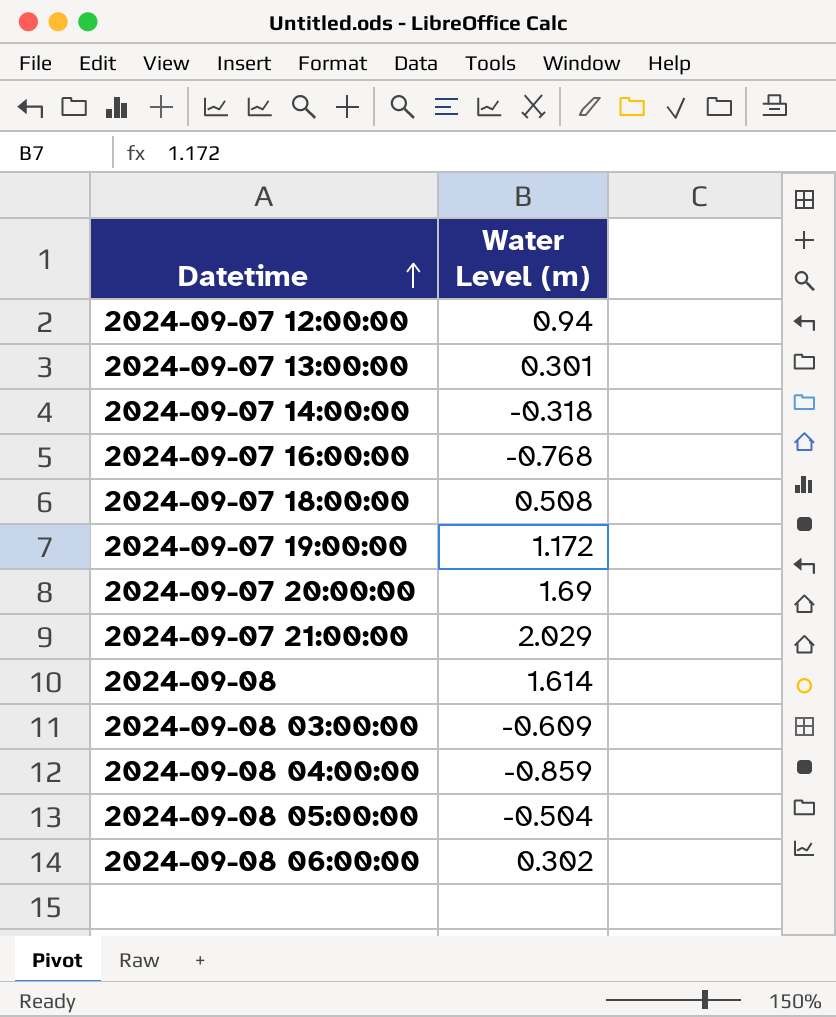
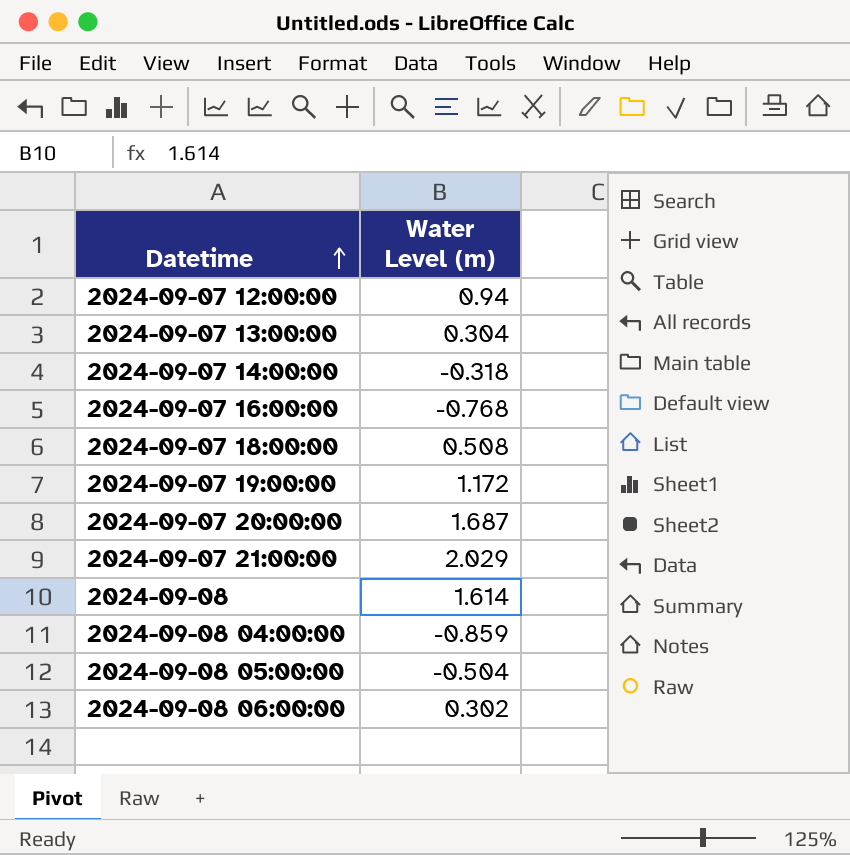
row 2024-09-08 03:00:00: -0.609 -> none
2024-09-07 13:00:00 | Water Level (m): 0.301 -> 0.304
2024-09-07 20:00:00 | Water Level (m): 1.69 -> 1.687

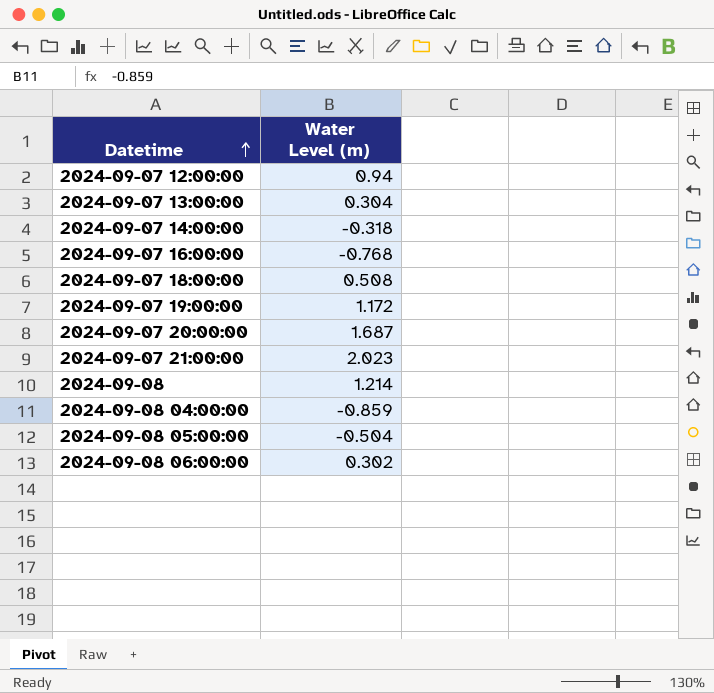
2024-09-07 21:00:00 | Water Level (m): 2.029 -> 2.023
2024-09-08 | Water Level (m): 1.614 -> 1.214

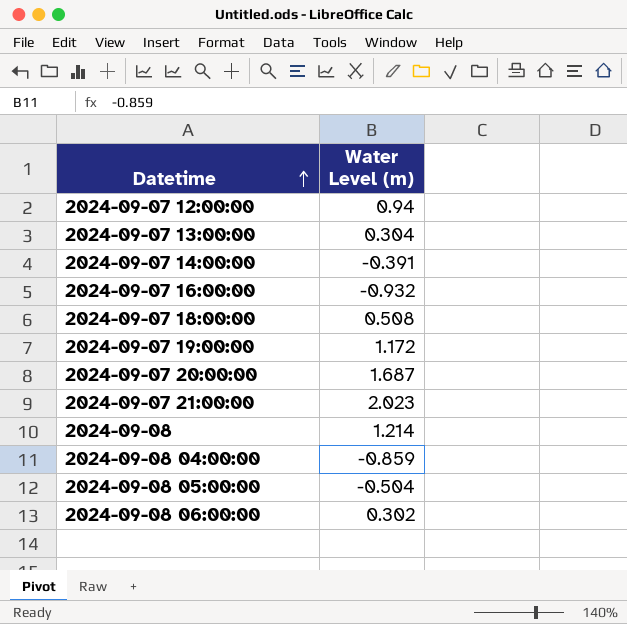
2024-09-07 14:00:00 | Water Level (m): -0.318 -> -0.391
2024-09-07 16:00:00 | Water Level (m): -0.768 -> -0.932

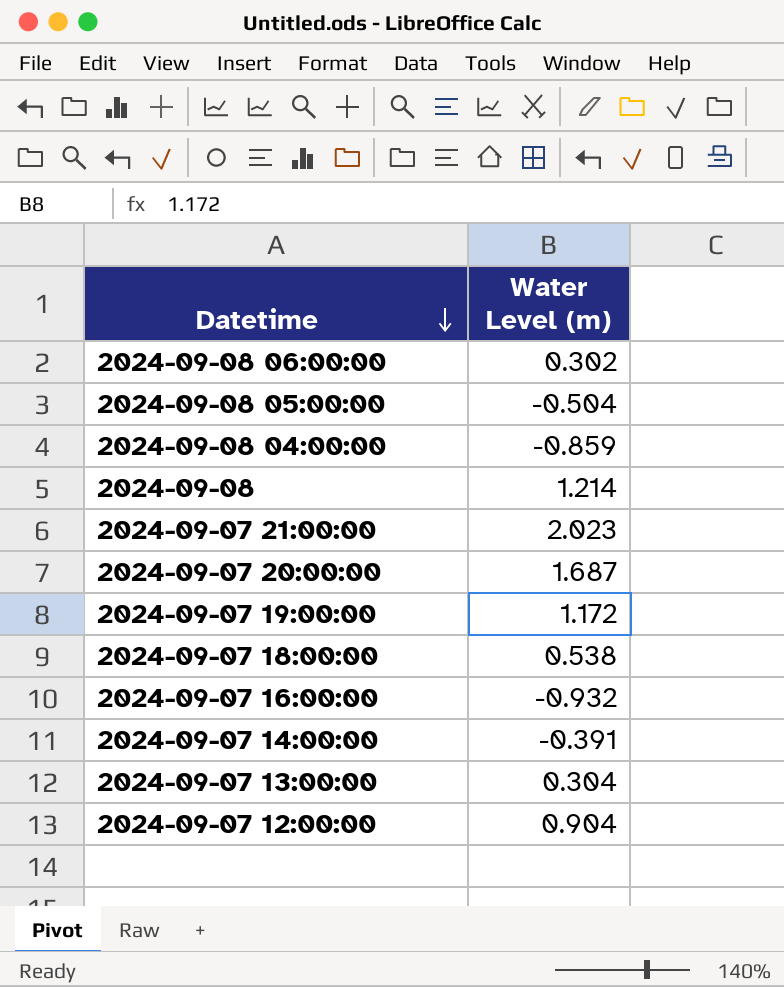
row order: Datetime ascending -> Datetime descending
2024-09-07 18:00:00 | Water Level (m): 0.508 -> 0.538
2024-09-07 12:00:00 | Water Level (m): 0.94 -> 0.904

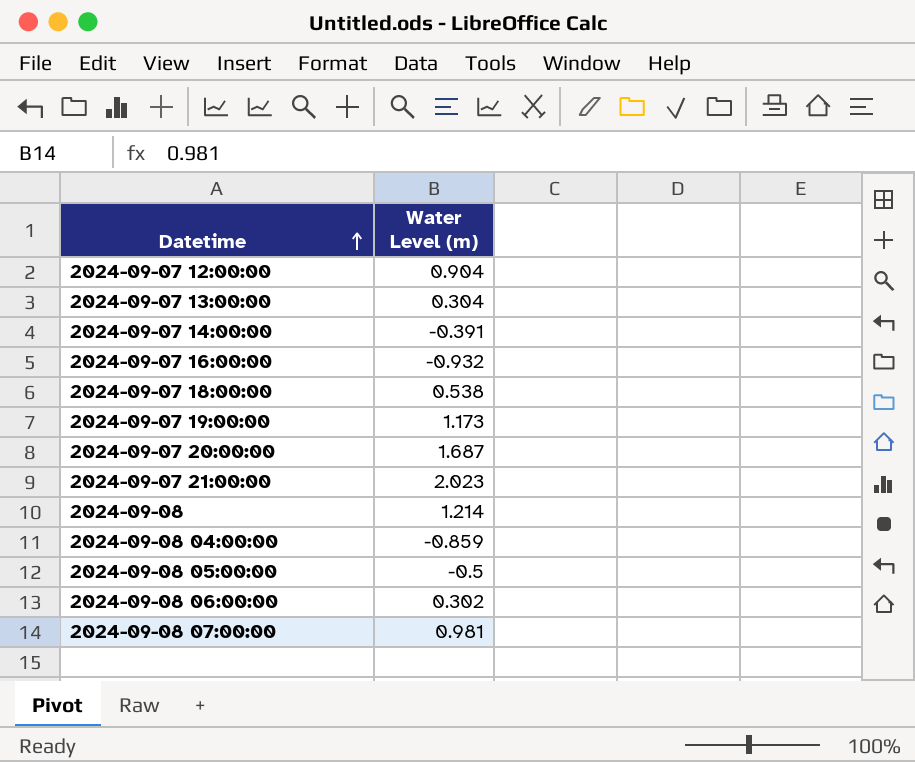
row order: Datetime descending -> Datetime ascending
2024-09-07 19:00:00 | Water Level (m): 1.172 -> 1.173
2024-09-08 05:00:00 | Water Level (m): -0.504 -> -0.5
row 2024-09-08 07:00:00: none -> 0.981

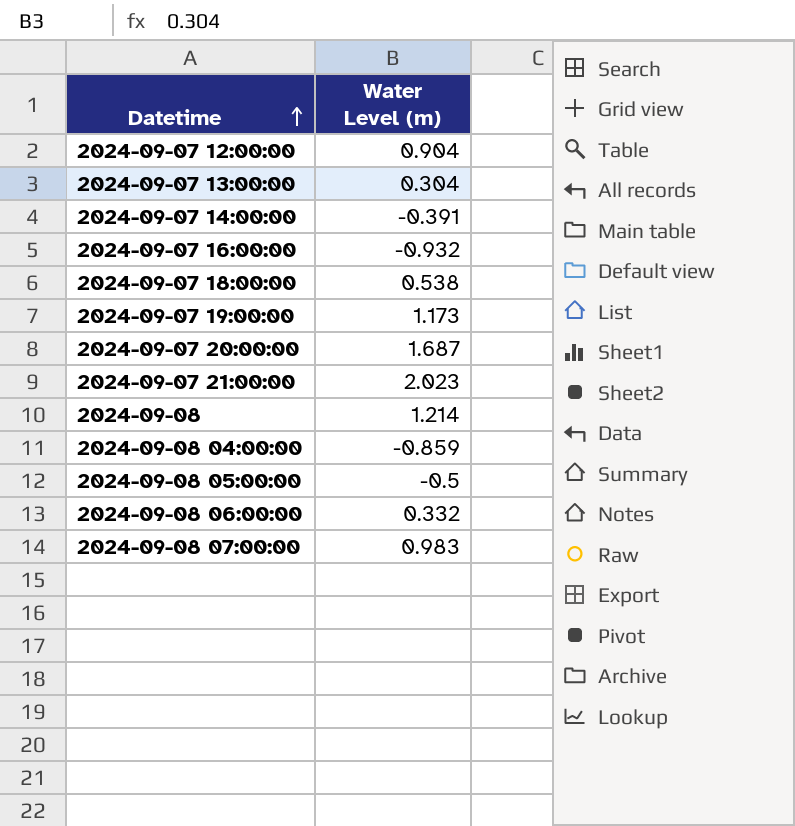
2024-09-08 06:00:00 | Water Level (m): 0.302 -> 0.332
2024-09-08 07:00:00 | Water Level (m): 0.981 -> 0.983

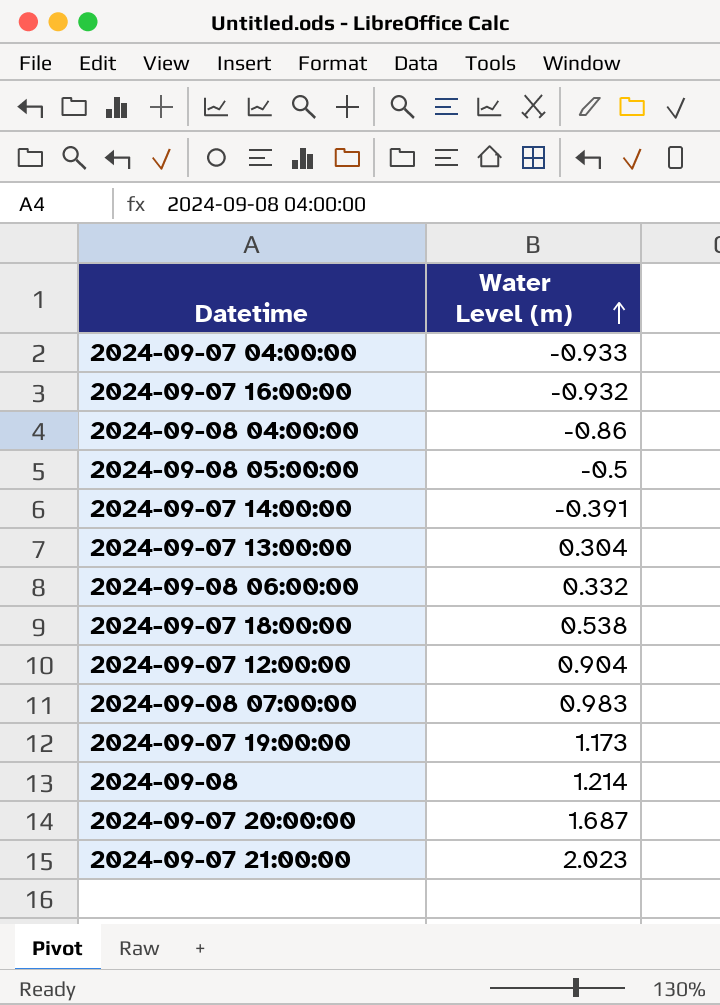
row order: Datetime ascending -> Water Level (m) ascending
row 2024-09-07 04:00:00: none -> -0.933
2024-09-08 04:00:00 | Water Level (m): -0.859 -> -0.86

